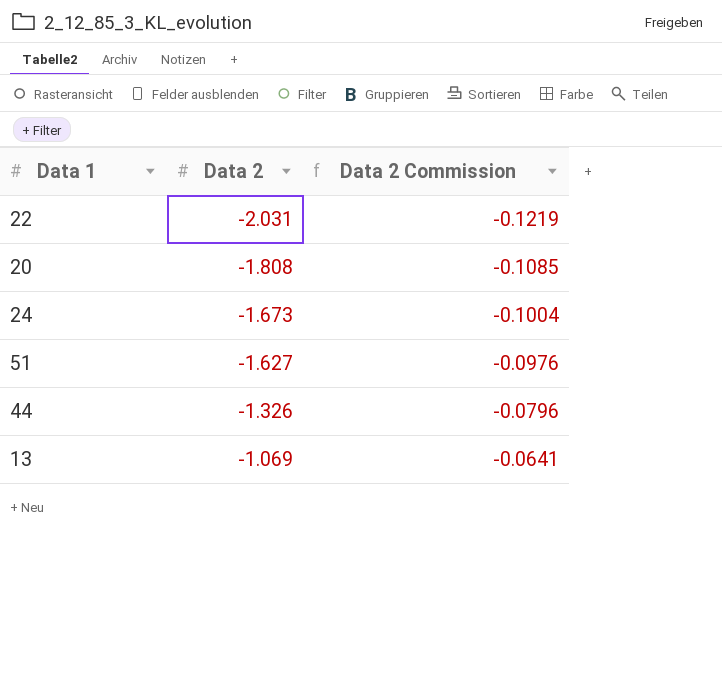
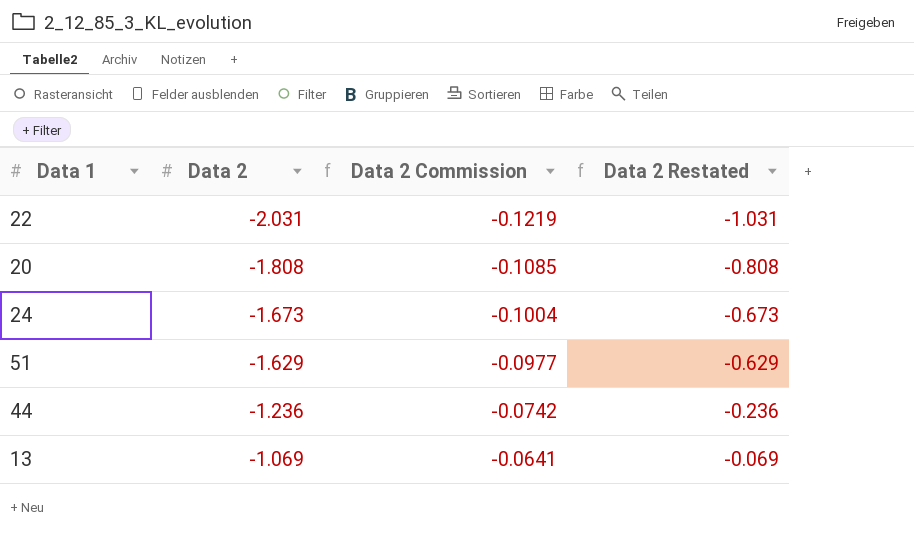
column Data 2 Restated | formula: none -> [Data 2] + 1
51 | Data 2: -1.627 -> -1.629
51 | Data 2 Commission: -0.0976 -> -0.0977
44 | Data 2: -1.326 -> -1.236
44 | Data 2 Commission: -0.0796 -> -0.0742

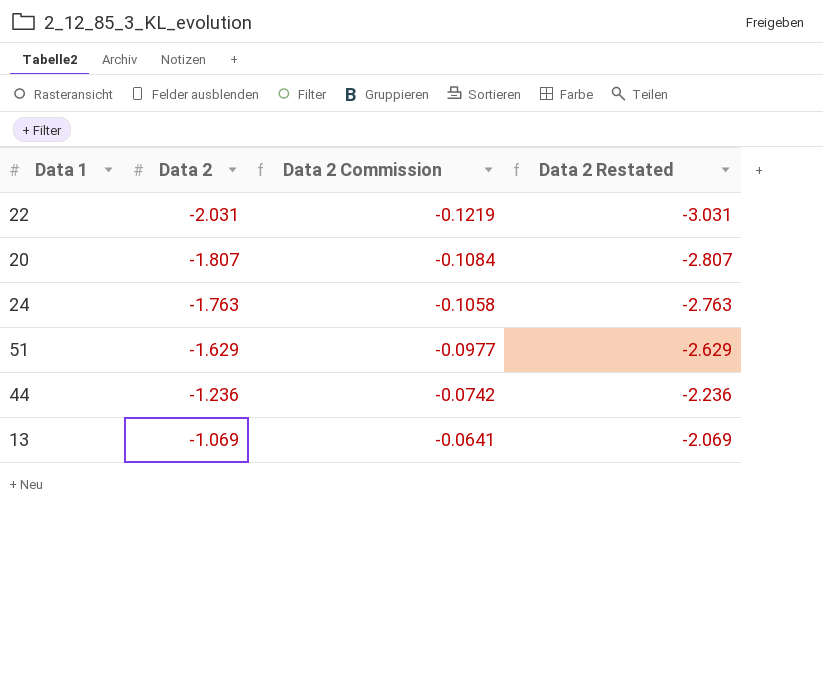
column Data 2 Restated | formula: [Data 2] + 1 -> [Data 2] - 1
20 | Data 2: -1.808 -> -1.807
20 | Data 2 Commission: -0.1085 -> -0.1084
24 | Data 2: -1.673 -> -1.763
24 | Data 2 Commission: -0.1004 -> -0.1058

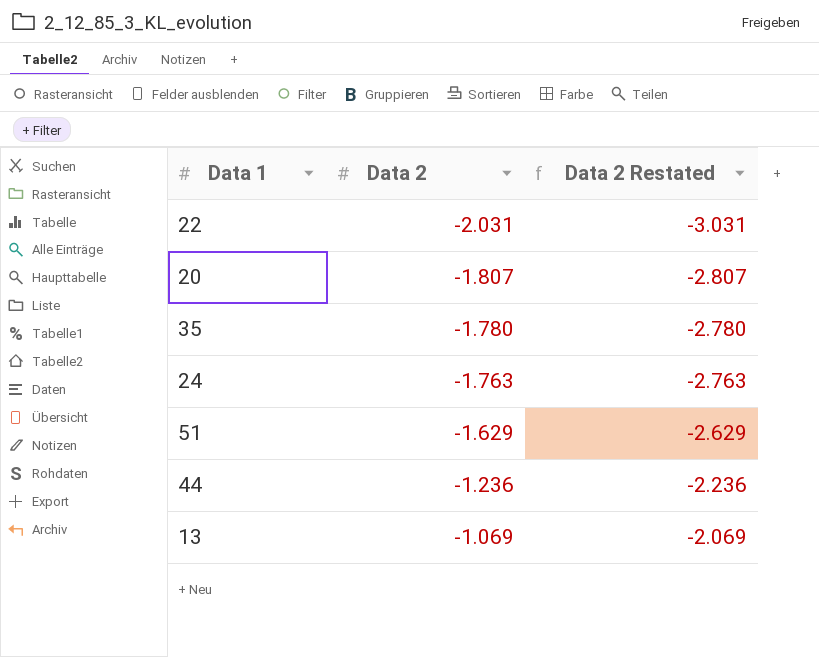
column Data 2 Commission | formula: [Data 2] * 0.06 -> none
row 35: none -> -1.780 | -2.780

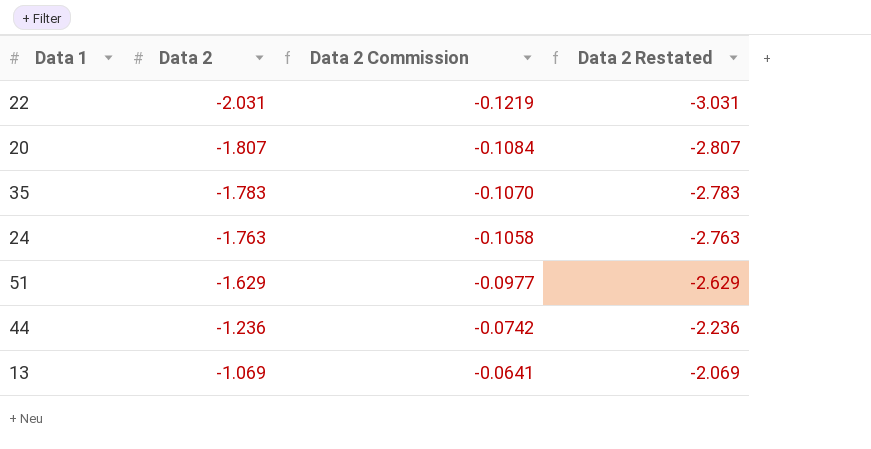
column Data 2 Commission | formula: none -> [Data 2] * 0.06
35 | Data 2: -1.780 -> -1.783
35 | Data 2 Restated: -2.780 -> -2.783

